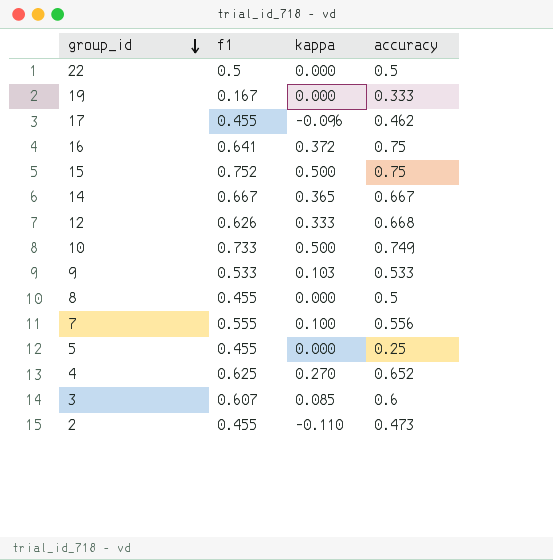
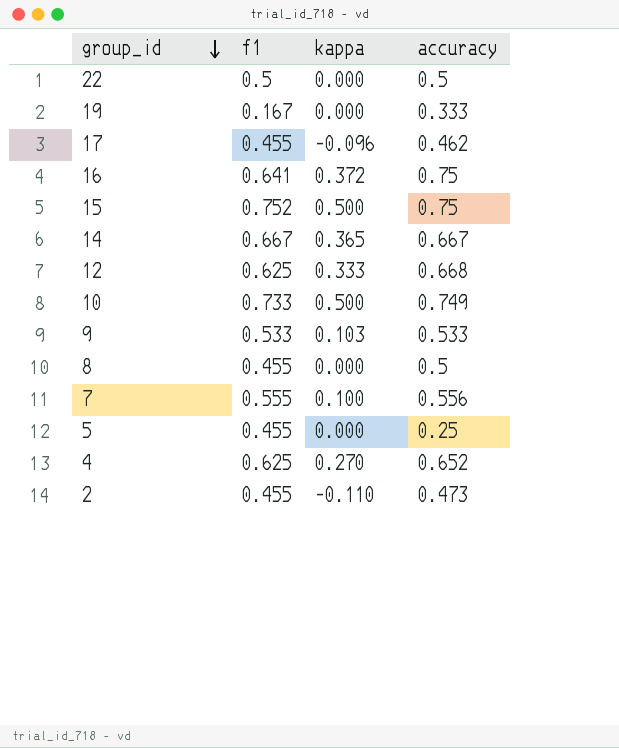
row 3: 0.607 | 0.085 | 0.6 -> none
12 | f1: 0.626 -> 0.625

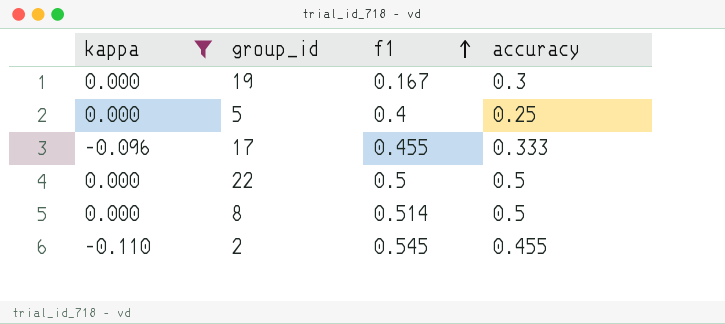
filter: none -> kappa <= 0.000
row order: group_id descending -> f1 ascending
column kappa | position: 3 -> 1
19 | accuracy: 0.333 -> 0.3
5 | f1: 0.455 -> 0.4
17 | accuracy: 0.462 -> 0.333
8 | f1: 0.455 -> 0.514
2 | f1: 0.455 -> 0.545
2 | accuracy: 0.473 -> 0.455

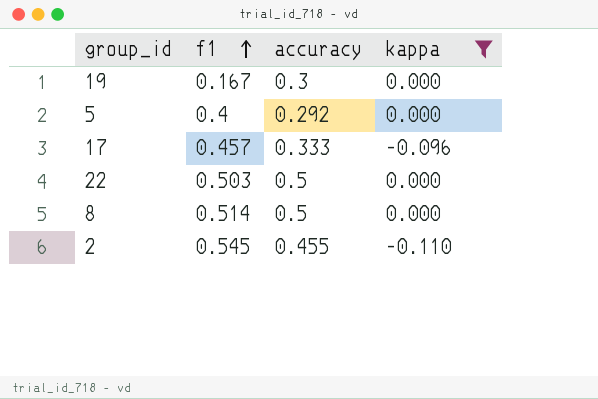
column kappa | position: 1 -> 4
5 | accuracy: 0.25 -> 0.292
17 | f1: 0.455 -> 0.457
22 | f1: 0.5 -> 0.503

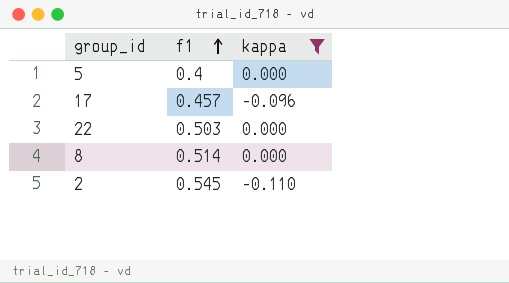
column accuracy | position: 3 -> none
row 19: 0.167 | 0.3 | 0.000 -> none

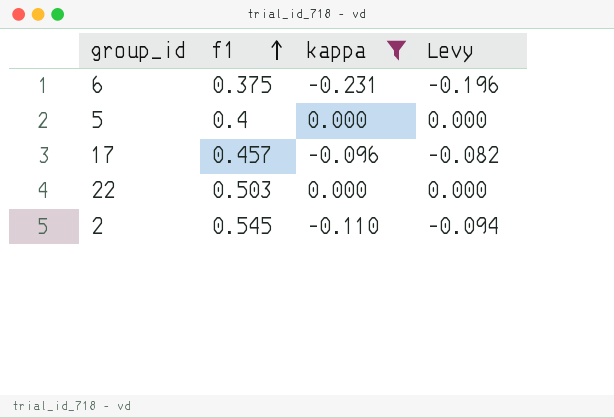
column Levy | formula: none -> [kappa] * 0.85
row 8: 0.514 | 0.000 -> none
row 6: none -> 0.375 | -0.231 | -0.196

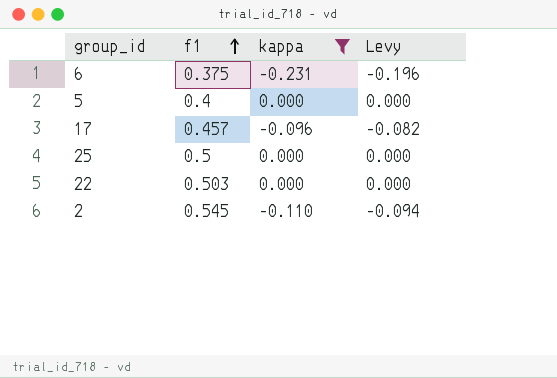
row 25: none -> 0.5 | 0.000 | 0.000

